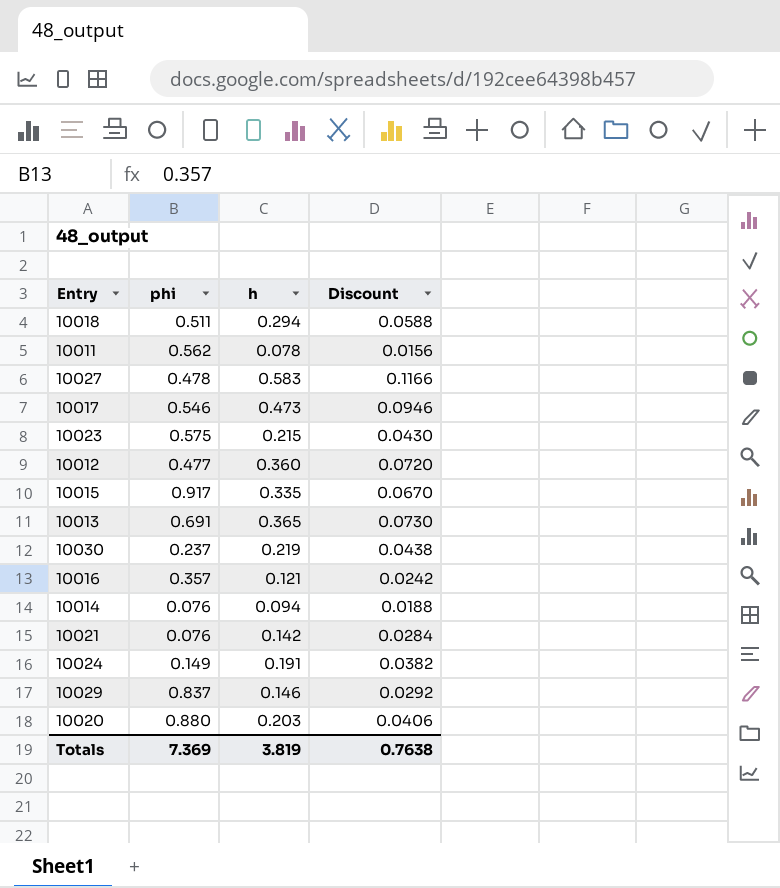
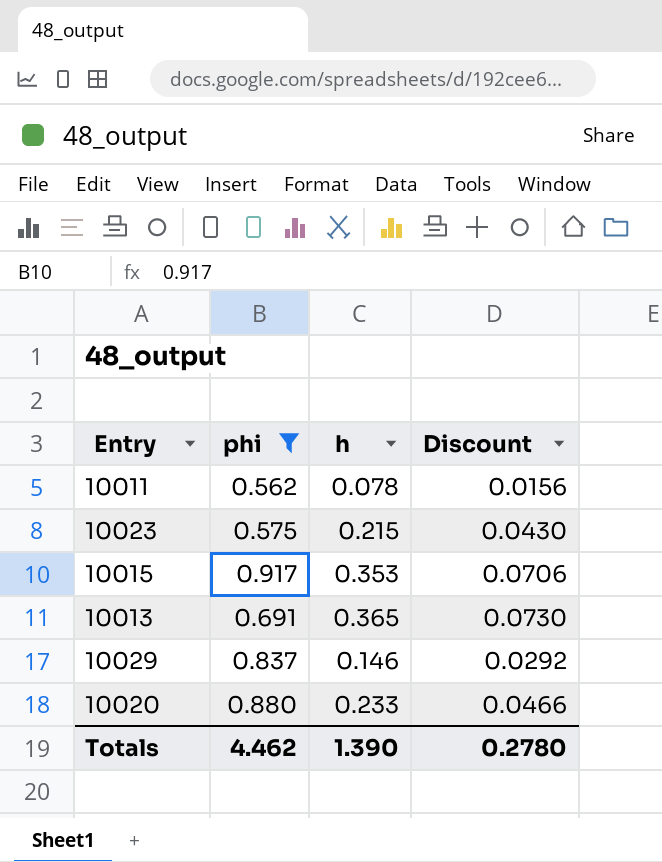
filter: none -> phi >= 0.562
10015 | h: 0.335 -> 0.353
10015 | Discount: 0.0670 -> 0.0706
10020 | h: 0.203 -> 0.233
10020 | Discount: 0.0406 -> 0.0466
Totals | phi: 7.369 -> 4.462
Totals | h: 3.819 -> 1.390
Totals | Discount: 0.7638 -> 0.2780

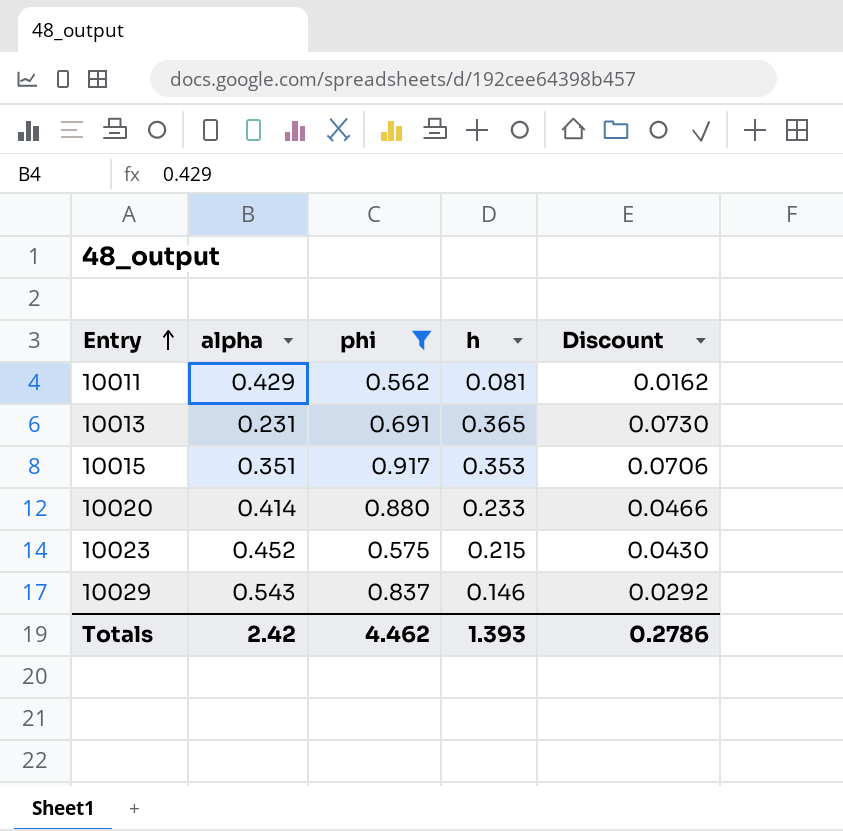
row order: none -> Entry ascending
column alpha | position: none -> 2
10011 | h: 0.078 -> 0.081
10011 | Discount: 0.0156 -> 0.0162
Totals | h: 1.390 -> 1.393
Totals | Discount: 0.2780 -> 0.2786

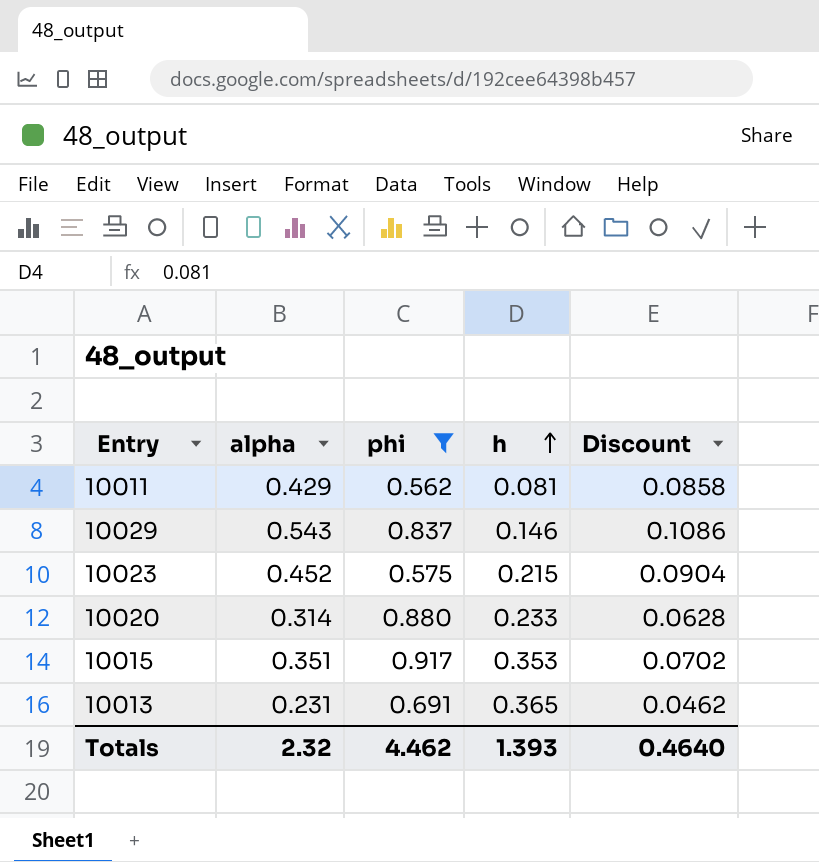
row order: Entry ascending -> h ascending
column Discount | formula: [h] * 0.2 -> [alpha] * 0.2
10020 | alpha: 0.414 -> 0.314
Totals | alpha: 2.42 -> 2.32
Totals | Discount: 0.2786 -> 0.4640

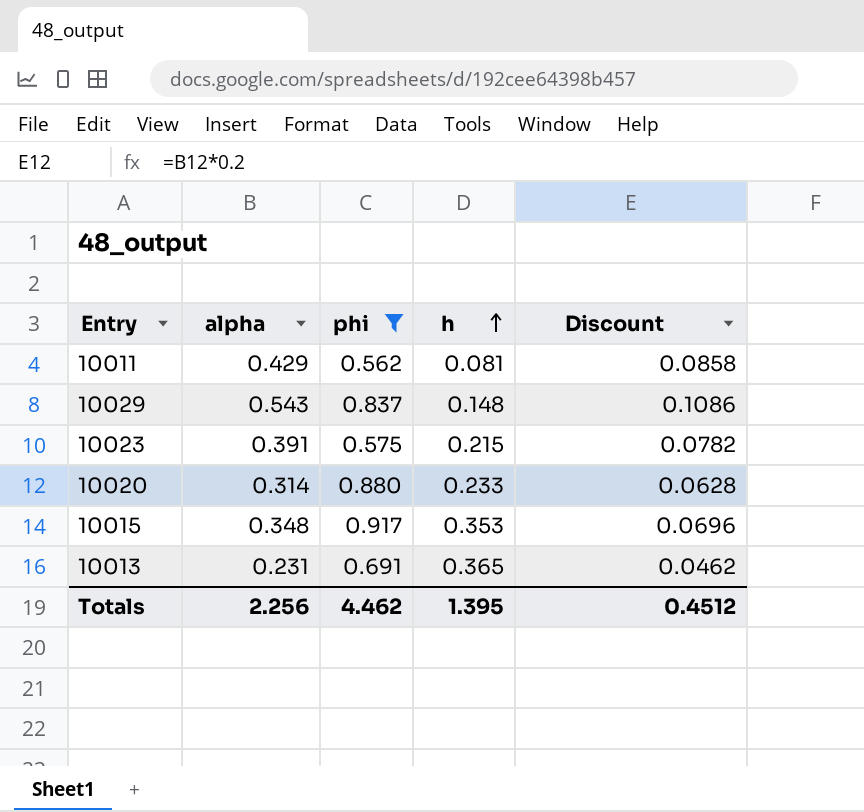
10029 | h: 0.146 -> 0.148
10023 | alpha: 0.452 -> 0.391
10023 | Discount: 0.0904 -> 0.0782
10015 | alpha: 0.351 -> 0.348
10015 | Discount: 0.0702 -> 0.0696
Totals | alpha: 2.32 -> 2.256
Totals | h: 1.393 -> 1.395
Totals | Discount: 0.4640 -> 0.4512

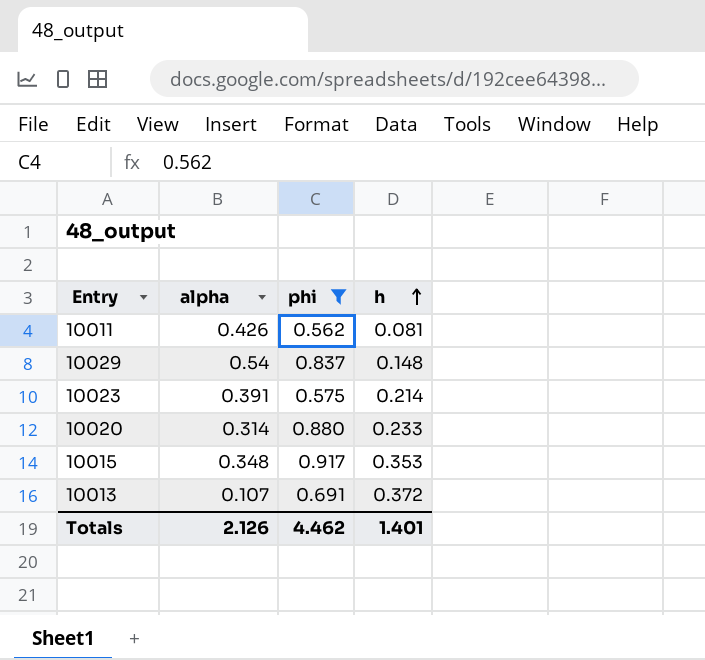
column Discount | formula: [alpha] * 0.2 -> none
10011 | alpha: 0.429 -> 0.426
10029 | alpha: 0.543 -> 0.54
10023 | h: 0.215 -> 0.214
10013 | alpha: 0.231 -> 0.107
10013 | h: 0.365 -> 0.372
Totals | alpha: 2.256 -> 2.126
Totals | h: 1.395 -> 1.401

